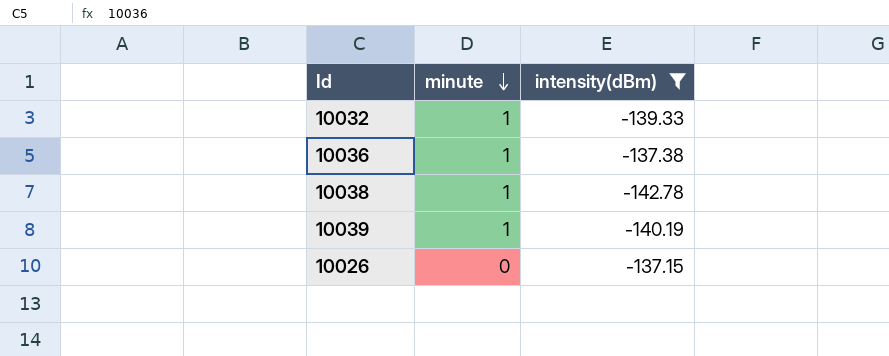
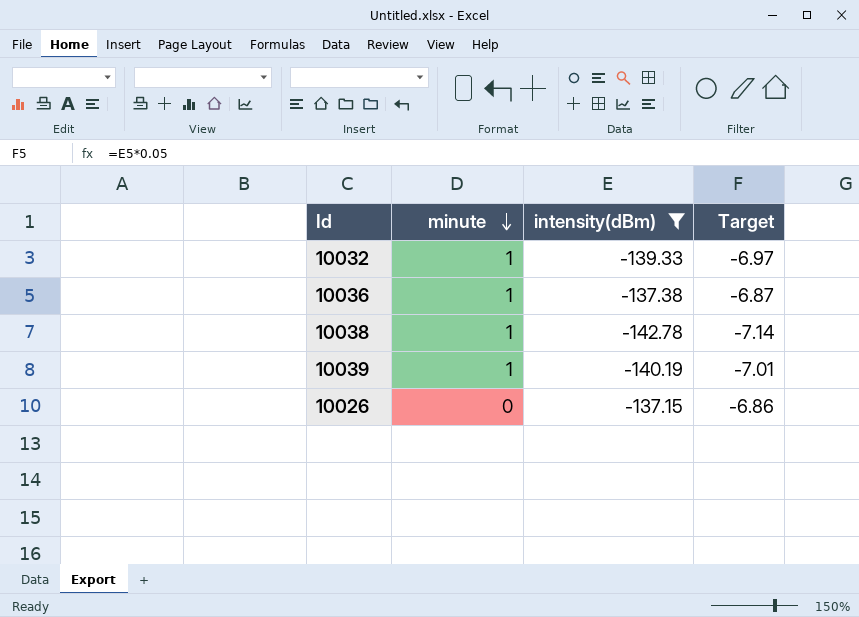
column Target | formula: none -> [intensity(dBm)] * 0.05

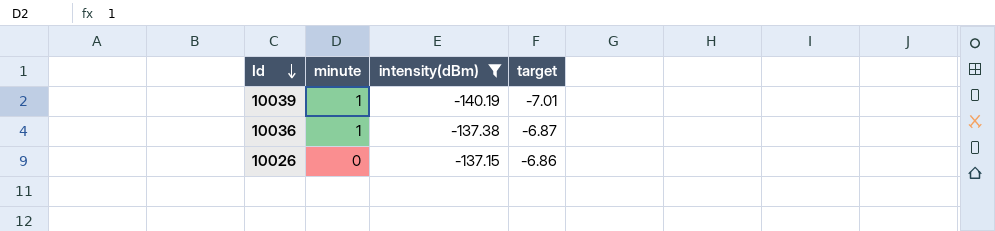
row order: minute descending -> Id descending
column name: Target -> target
row 10032: 1 | -139.33 | -6.97 -> none
row 10038: 1 | -142.78 | -7.14 -> none

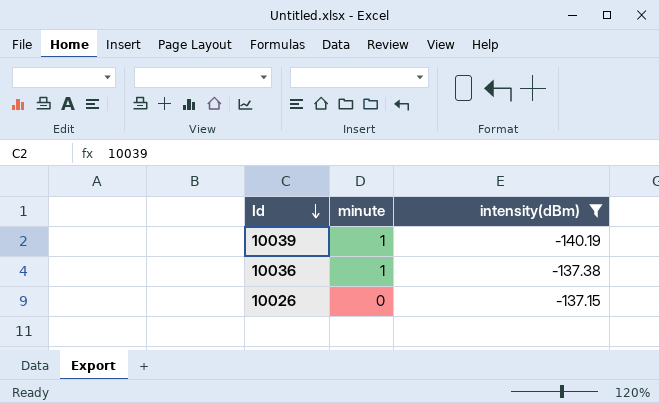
column target | formula: [intensity(dBm)] * 0.05 -> none

